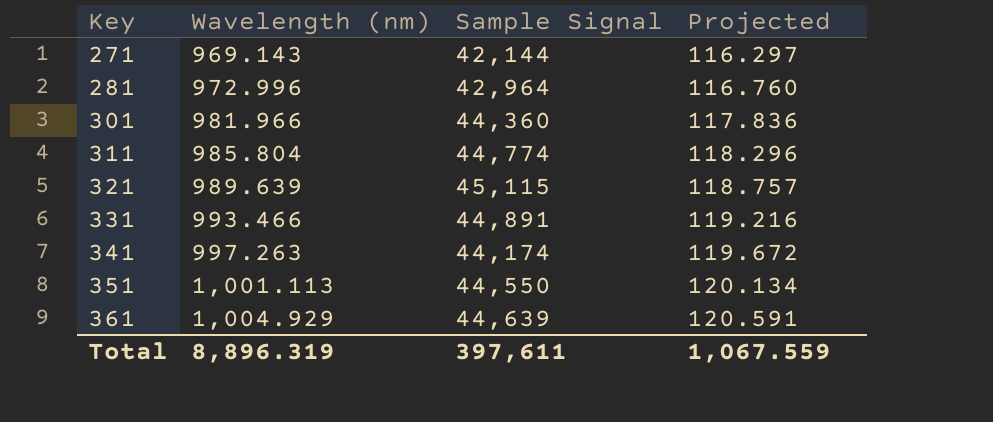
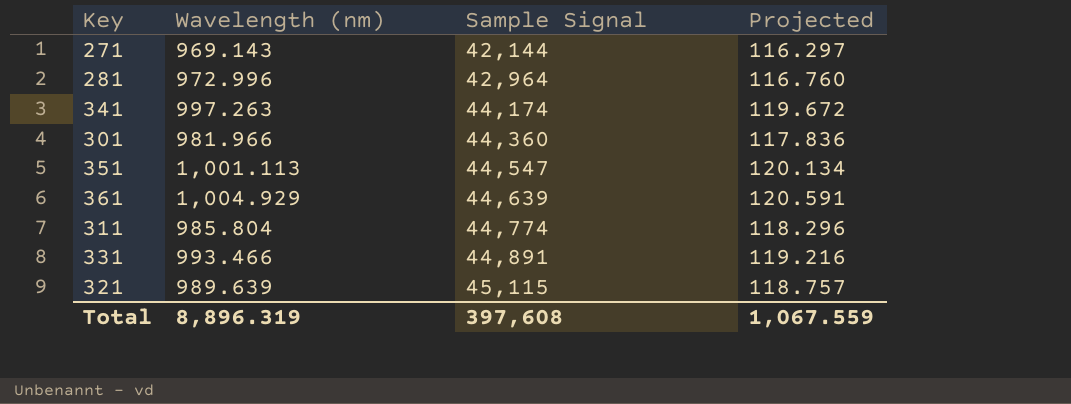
row order: Key ascending -> Sample Signal ascending
351 | Sample Signal: 44,550 -> 44,547
Total | Sample Signal: 397,611 -> 397,608

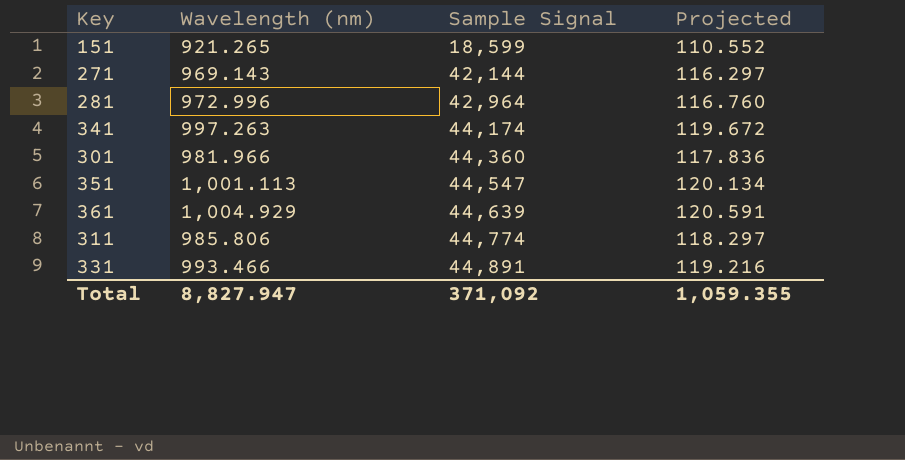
row 321: 989.639 | 45,115 | 118.757 -> none
row 151: none -> 921.265 | 18,599 | 110.552
311 | Wavelength (nm): 985.804 -> 985.806
311 | Projected: 118.296 -> 118.297
Total | Wavelength (nm): 8,896.319 -> 8,827.947
Total | Sample Signal: 397,608 -> 371,092
Total | Projected: 1,067.559 -> 1,059.355

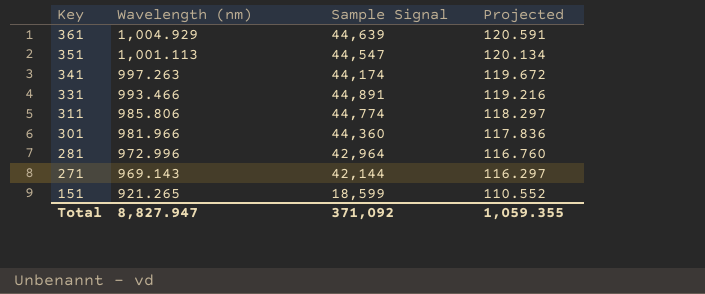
row order: Sample Signal ascending -> Key descending

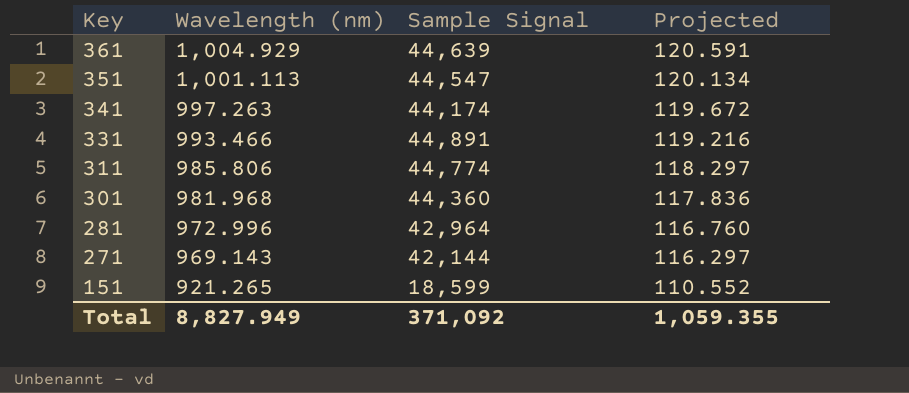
301 | Wavelength (nm): 981.966 -> 981.968
Total | Wavelength (nm): 8,827.947 -> 8,827.949

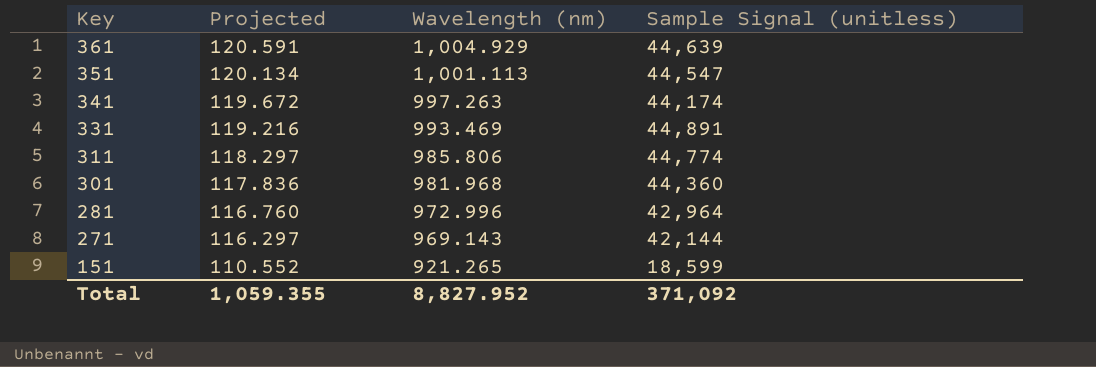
column Projected | position: 4 -> 2
column name: Sample Signal -> Sample Signal (unitless)
331 | Wavelength (nm): 993.466 -> 993.469
Total | Wavelength (nm): 8,827.949 -> 8,827.952

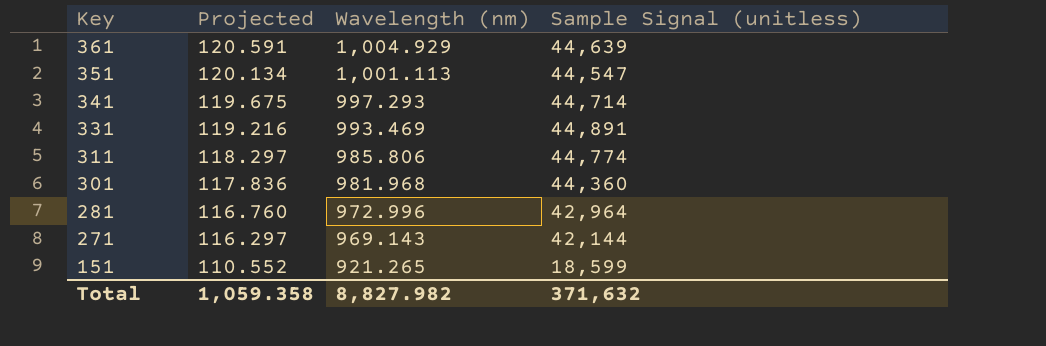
341 | Projected: 119.672 -> 119.675
341 | Wavelength (nm): 997.263 -> 997.293
341 | Sample Signal (unitless): 44,174 -> 44,714
Total | Projected: 1,059.355 -> 1,059.358
Total | Wavelength (nm): 8,827.952 -> 8,827.982
Total | Sample Signal (unitless): 371,092 -> 371,632

